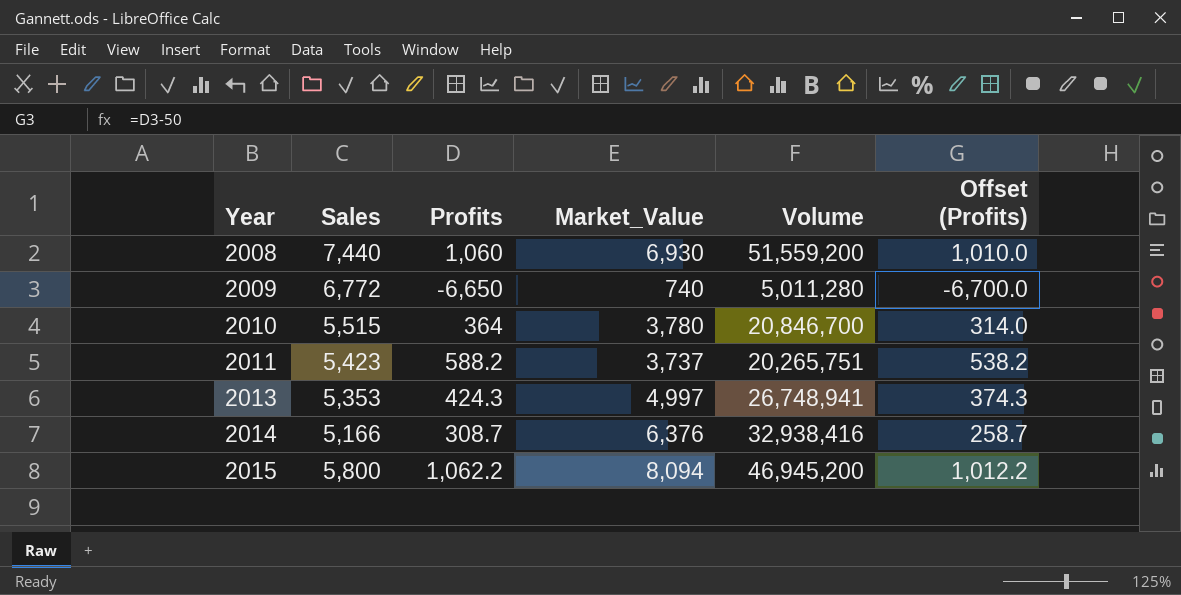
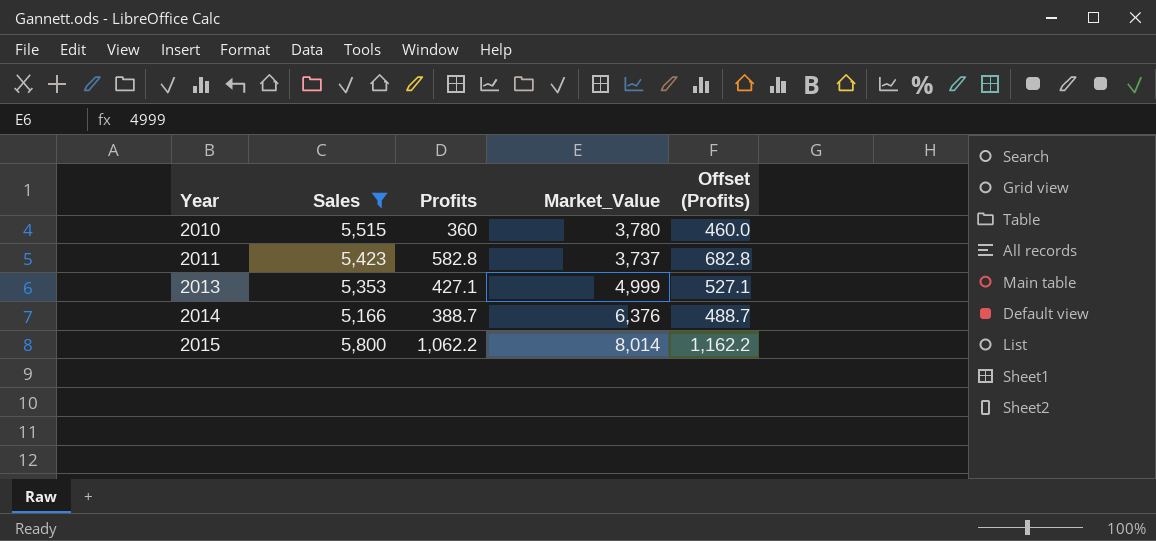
filter: none -> Sales <= 5,800
column Volume | formula: [Sales] * [Market_Value] -> none
column Offset (Profits) | formula: [Profits] - 50 -> [Profits] + 100
2010 | Profits: 364 -> 360
2011 | Profits: 588.2 -> 582.8
2013 | Profits: 424.3 -> 427.1
2013 | Market_Value: 4,997 -> 4,999
2014 | Profits: 308.7 -> 388.7
2015 | Market_Value: 8,094 -> 8,014

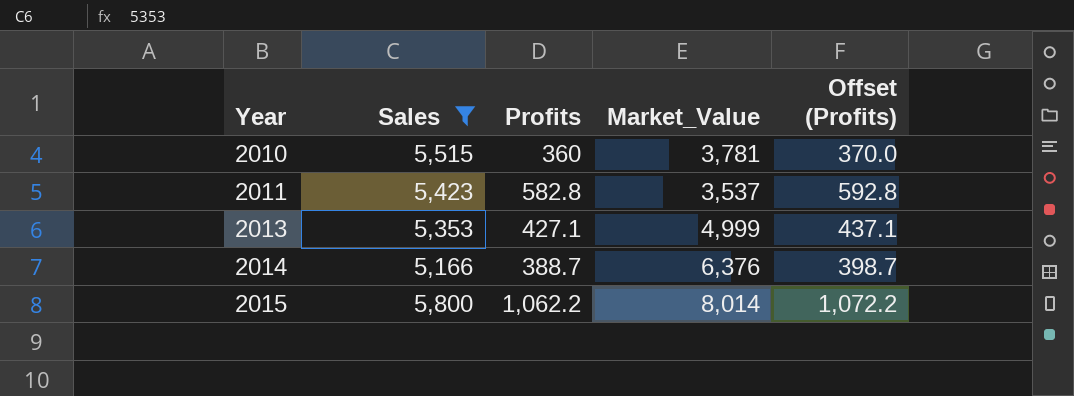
column Offset (Profits) | formula: [Profits] + 100 -> [Profits] + 10
2010 | Market_Value: 3,780 -> 3,781
2011 | Market_Value: 3,737 -> 3,537

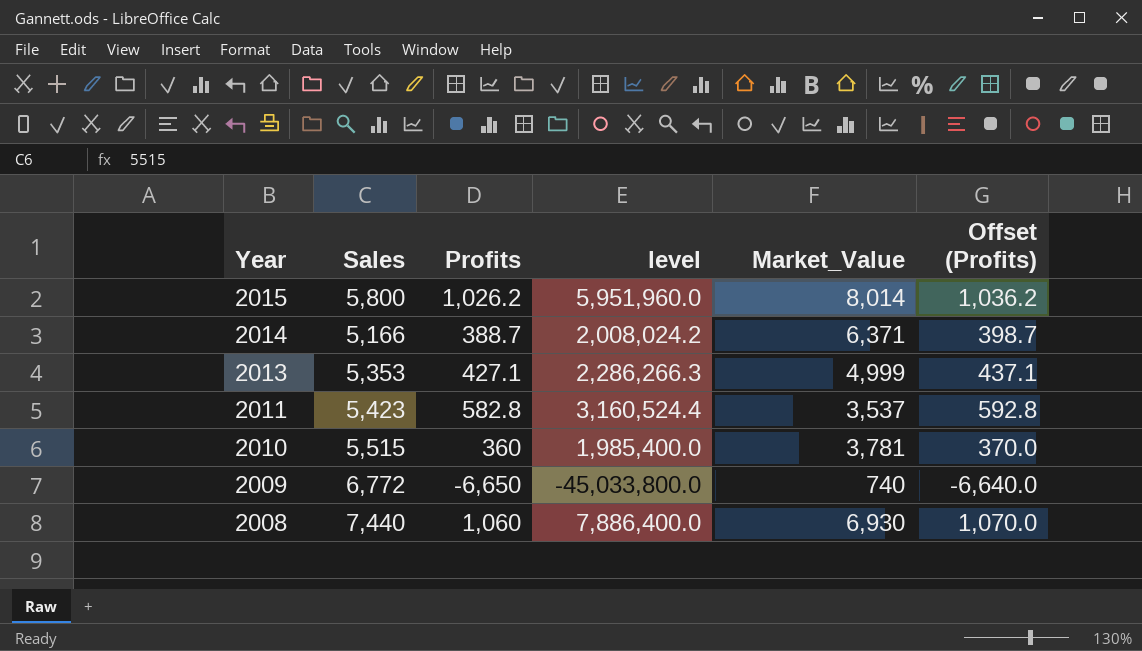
filter: Sales <= 5,800 -> none
row order: Year ascending -> Year descending
column level | formula: none -> [Sales] * [Profits]
2015 | Profits: 1,062.2 -> 1,026.2
2015 | Offset (Profits): 1,072.2 -> 1,036.2
2014 | Market_Value: 6,376 -> 6,371

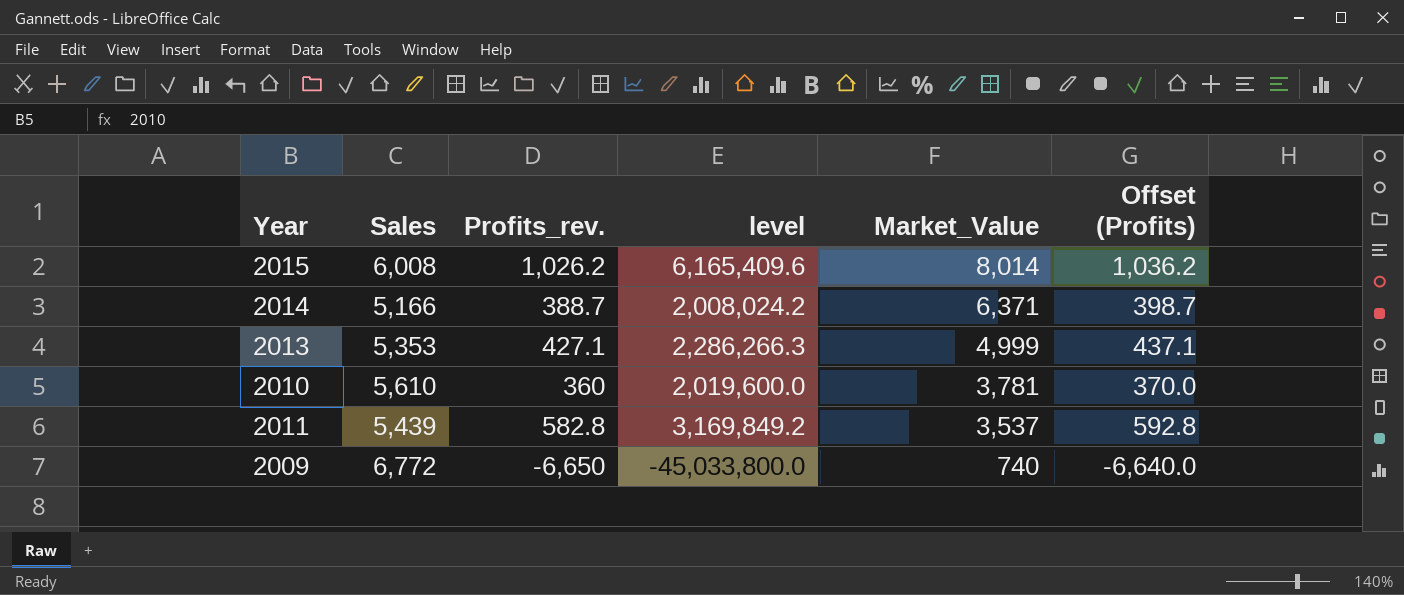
row order: Year descending -> Market_Value descending
column name: Profits -> Profits_rev.
row 2008: 7,440 | 1,060 | 7,886,400.0 | 6,930 | 1,070.0 -> none
2015 | Sales: 5,800 -> 6,008
2015 | level: 5,951,960.0 -> 6,165,409.6
2010 | Sales: 5,515 -> 5,610
2010 | level: 1,985,400.0 -> 2,019,600.0
2011 | Sales: 5,423 -> 5,439
2011 | level: 3,160,524.4 -> 3,169,849.2

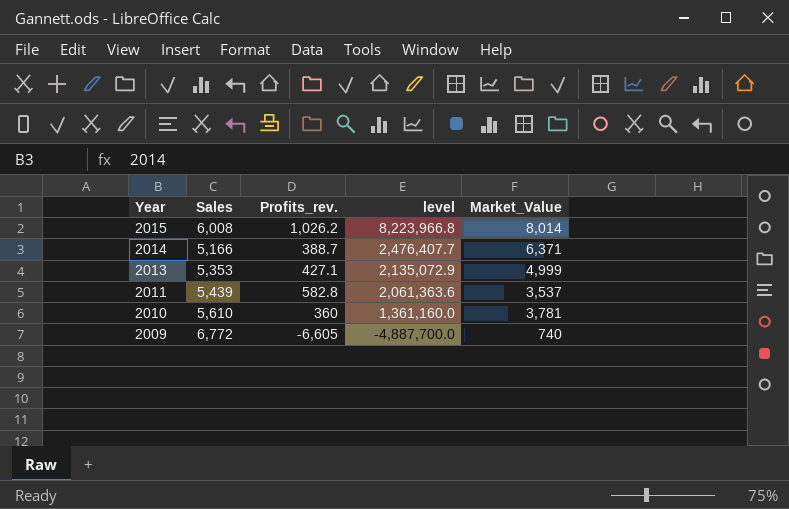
row order: Market_Value descending -> Year descending
column Offset (Profits) | formula: [Profits_rev.] + 10 -> none
column level | formula: [Sales] * [Profits_rev.] -> [Profits_rev.] * [Market_Value]
2009 | Profits_rev.: -6,650 -> -6,605

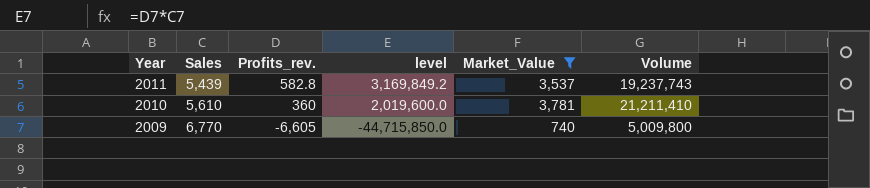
filter: none -> Market_Value <= 3,781
column level | formula: [Profits_rev.] * [Market_Value] -> [Sales] * [Profits_rev.]
column Volume | formula: none -> [Sales] * [Market_Value]
2009 | Sales: 6,772 -> 6,770

